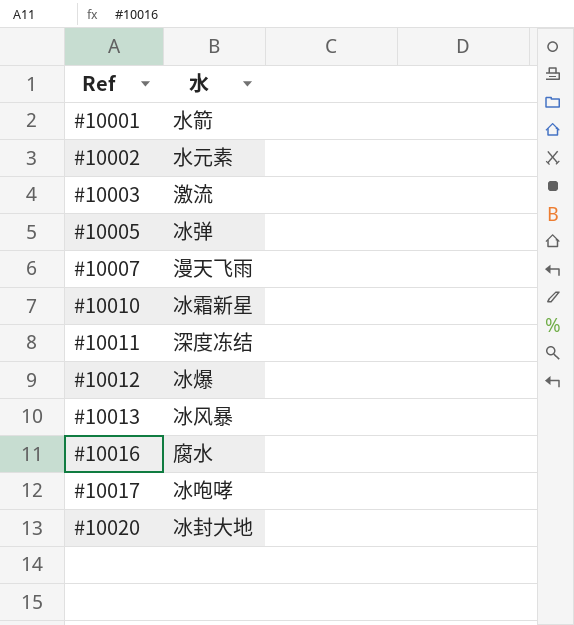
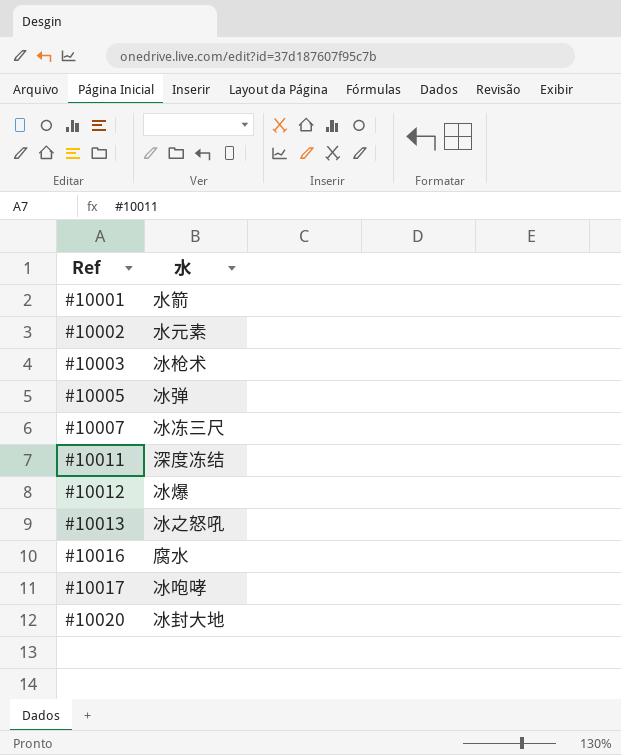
row #10010: 冰霜新星 -> none
#10003 | 水: 激流 -> 冰枪术
#10007 | 水: 漫天飞雨 -> 冰冻三尺
#10013 | 水: 冰风暴 -> 冰之怒吼

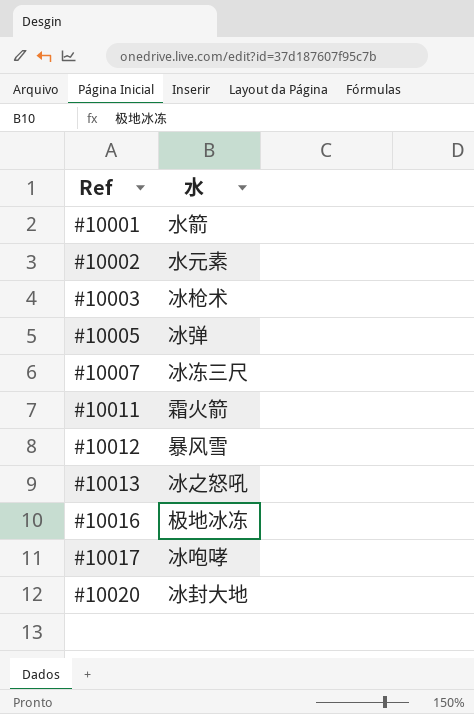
#10011 | 水: 深度冻结 -> 霜火箭
#10012 | 水: 冰爆 -> 暴风雪
#10016 | 水: 腐水 -> 极地冰冻

